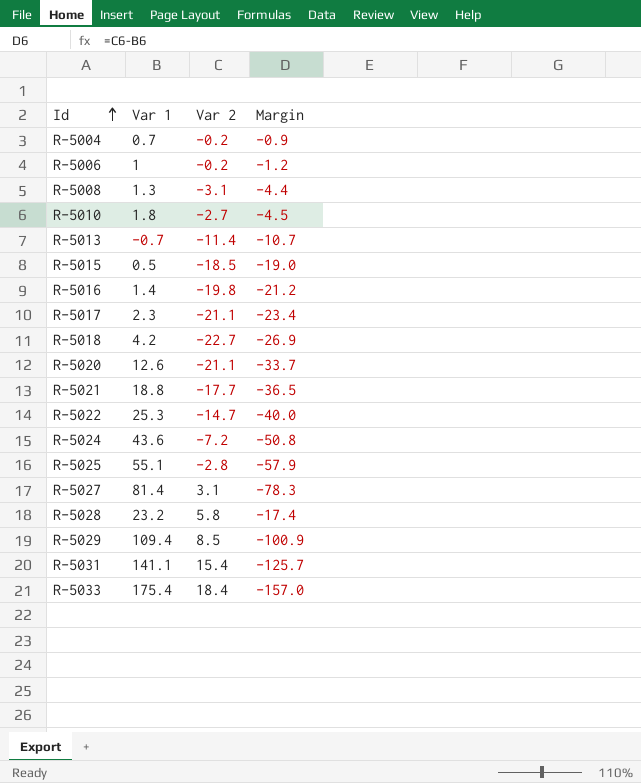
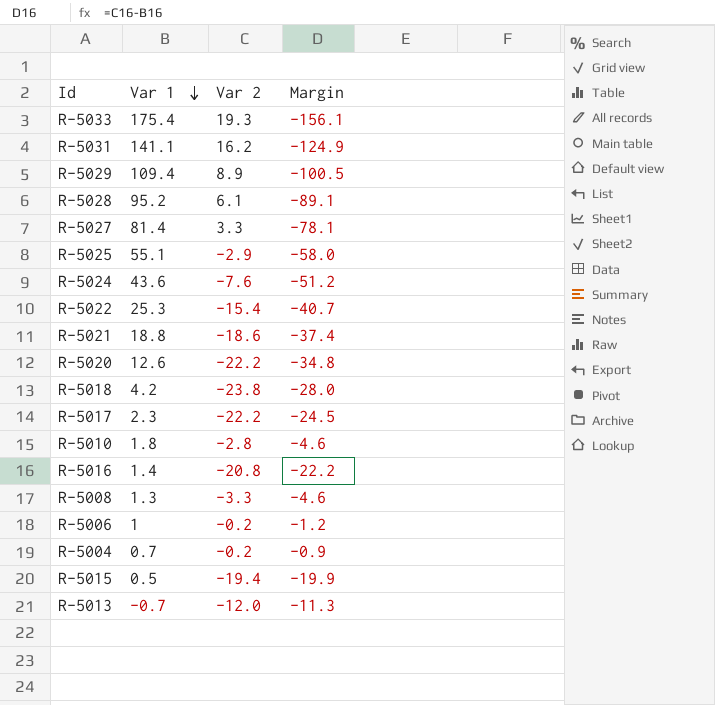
row order: Id ascending -> Var 1 descending
R-5033 | Var 2: 18.4 -> 19.3
R-5033 | Margin: -157.0 -> -156.1
R-5031 | Var 2: 15.4 -> 16.2
R-5031 | Margin: -125.7 -> -124.9
R-5029 | Var 2: 8.5 -> 8.9
R-5029 | Margin: -100.9 -> -100.5
R-5028 | Var 1: 23.2 -> 95.2
R-5028 | Var 2: 5.8 -> 6.1
R-5028 | Margin: -17.4 -> -89.1
R-5027 | Var 2: 3.1 -> 3.3
R-5027 | Margin: -78.3 -> -78.1
R-5025 | Var 2: -2.8 -> -2.9
R-5025 | Margin: -57.9 -> -58.0
R-5024 | Var 2: -7.2 -> -7.6
R-5024 | Margin: -50.8 -> -51.2
R-5022 | Var 2: -14.7 -> -15.4
R-5022 | Margin: -40.0 -> -40.7
R-5021 | Var 2: -17.7 -> -18.6
R-5021 | Margin: -36.5 -> -37.4
R-5020 | Var 2: -21.1 -> -22.2
R-5020 | Margin: -33.7 -> -34.8
R-5018 | Var 2: -22.7 -> -23.8
R-5018 | Margin: -26.9 -> -28.0
R-5017 | Var 2: -21.1 -> -22.2
R-5017 | Margin: -23.4 -> -24.5
R-5010 | Var 2: -2.7 -> -2.8
R-5010 | Margin: -4.5 -> -4.6
R-5016 | Var 2: -19.8 -> -20.8
R-5016 | Margin: -21.2 -> -22.2
R-5008 | Var 2: -3.1 -> -3.3
R-5008 | Margin: -4.4 -> -4.6
R-5015 | Var 2: -18.5 -> -19.4
R-5015 | Margin: -19.0 -> -19.9
R-5013 | Var 2: -11.4 -> -12.0
R-5013 | Margin: -10.7 -> -11.3

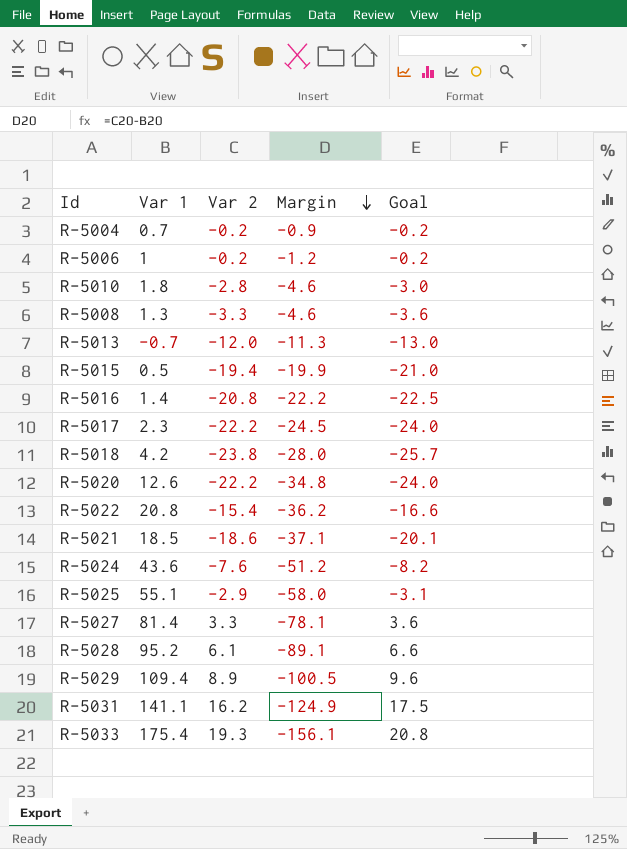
row order: Var 1 descending -> Margin descending
column Goal | formula: none -> [Var 2] * 1.08
R-5022 | Var 1: 25.3 -> 20.8
R-5022 | Margin: -40.7 -> -36.2
R-5021 | Var 1: 18.8 -> 18.5
R-5021 | Margin: -37.4 -> -37.1

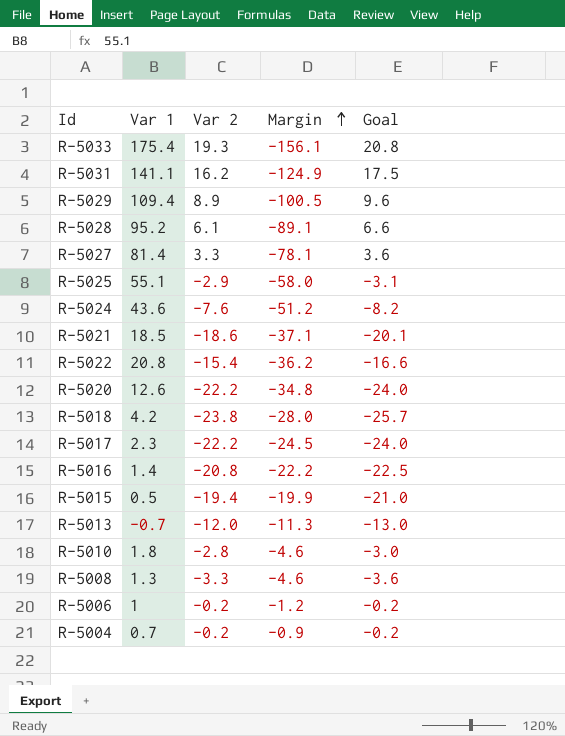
row order: Margin descending -> Margin ascending

